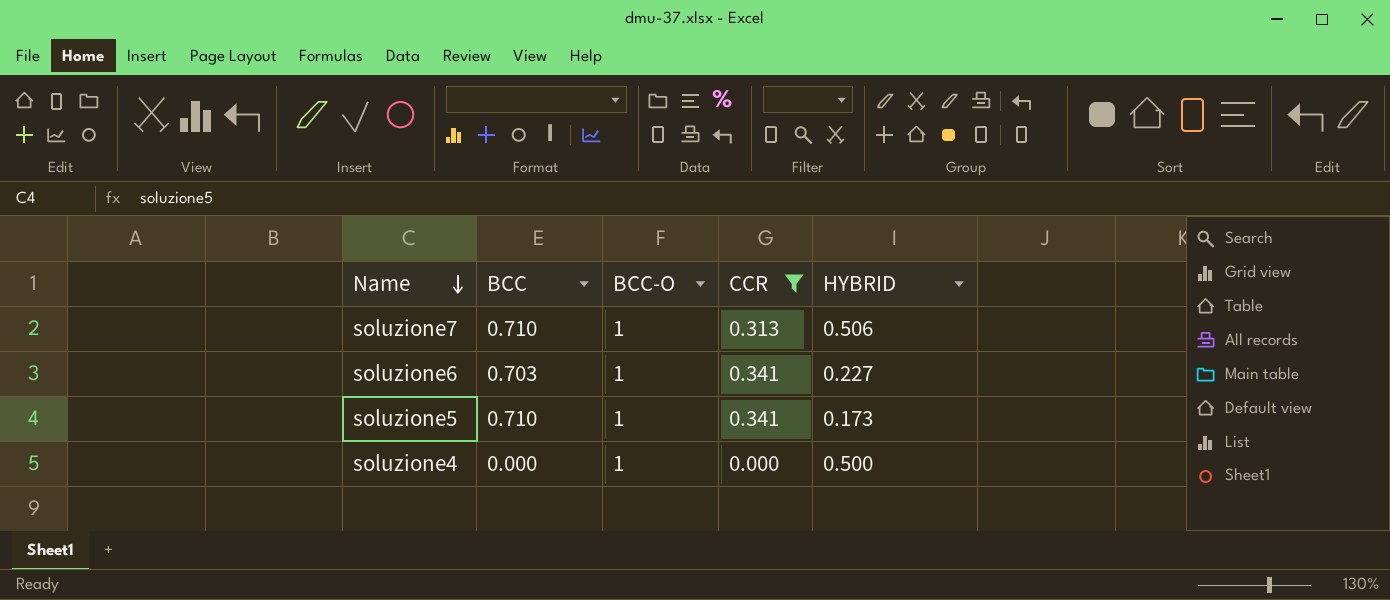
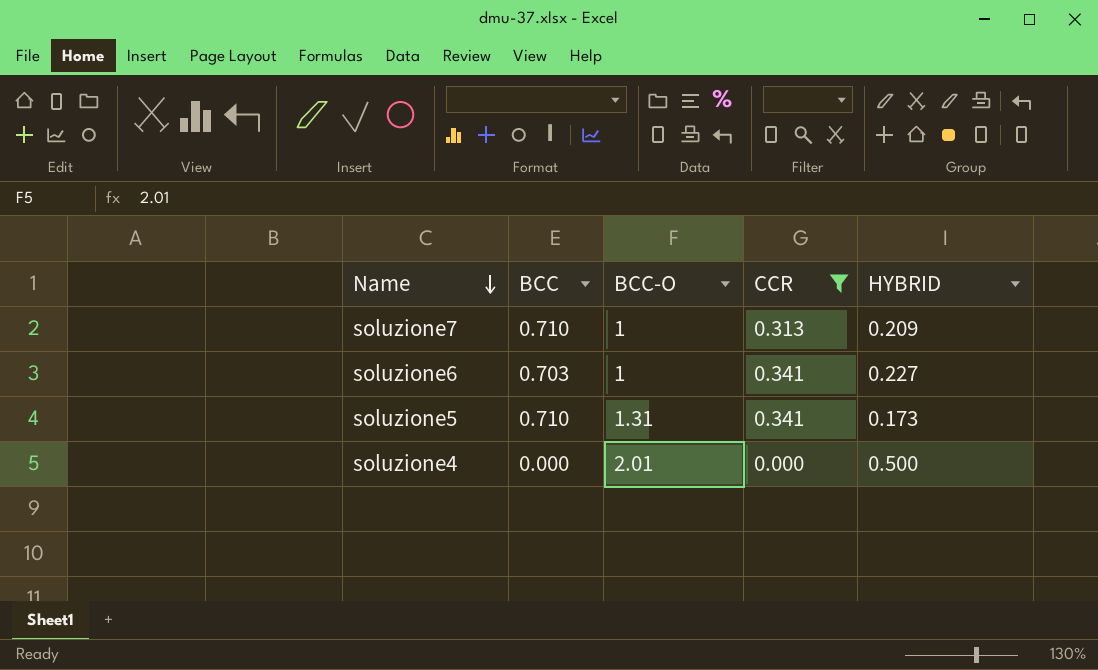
soluzione7 | HYBRID: 0.506 -> 0.209
soluzione5 | BCC-O: 1 -> 1.31
soluzione4 | BCC-O: 1 -> 2.01

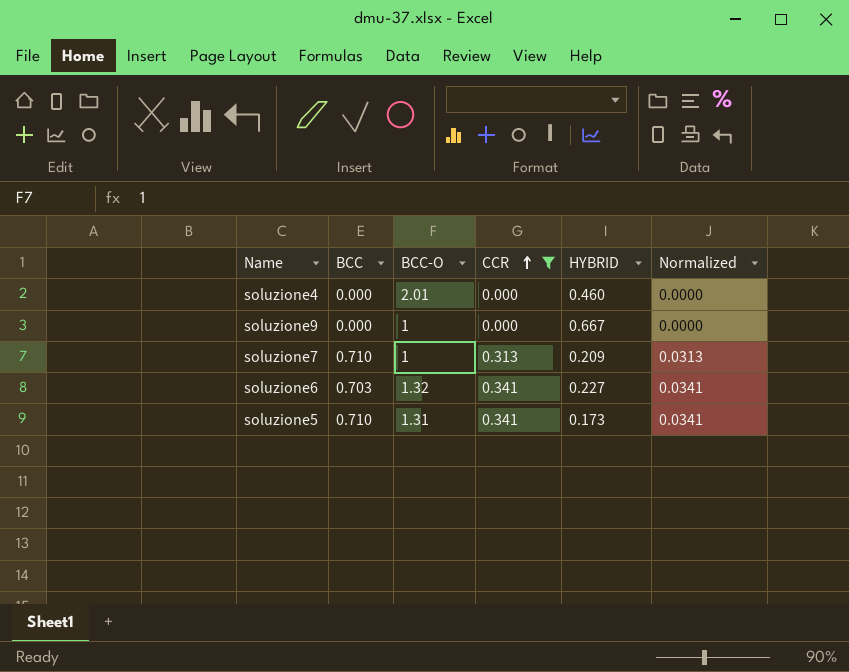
row order: Name descending -> CCR ascending
column Normalized | formula: none -> [CCR] * 0.1
soluzione4 | HYBRID: 0.500 -> 0.460
row soluzione9: none -> 0.000 | 1 | 0.000 | 0.667 | 0.0000
soluzione6 | BCC-O: 1 -> 1.32

